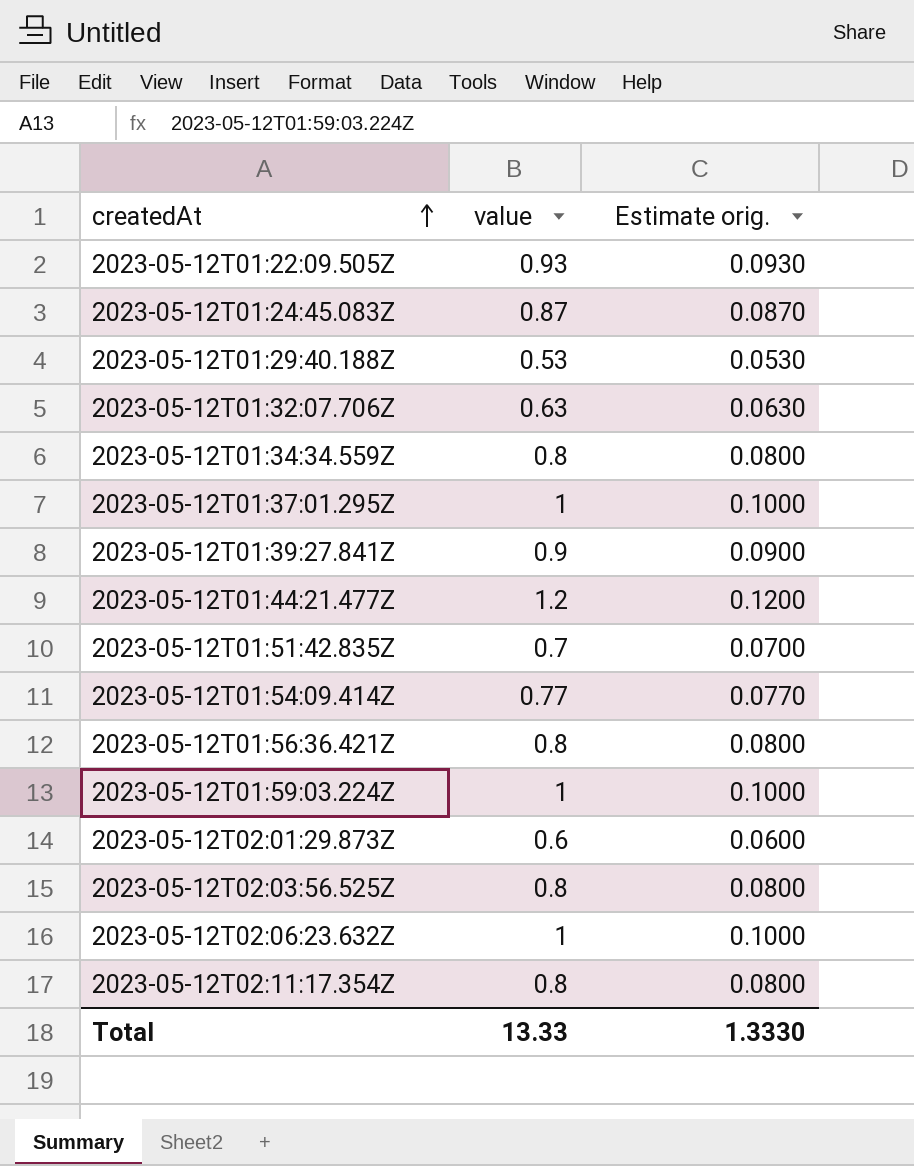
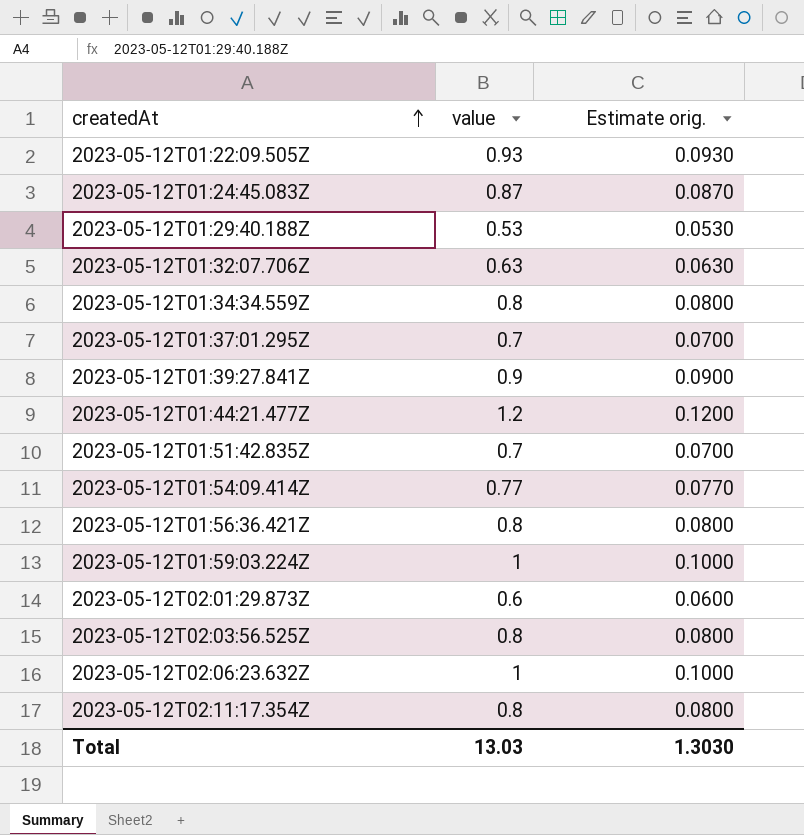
2023-05-12T01:37:01.295Z | value: 1 -> 0.7
2023-05-12T01:37:01.295Z | Estimate orig.: 0.1000 -> 0.0700
Total | value: 13.33 -> 13.03
Total | Estimate orig.: 1.3330 -> 1.3030

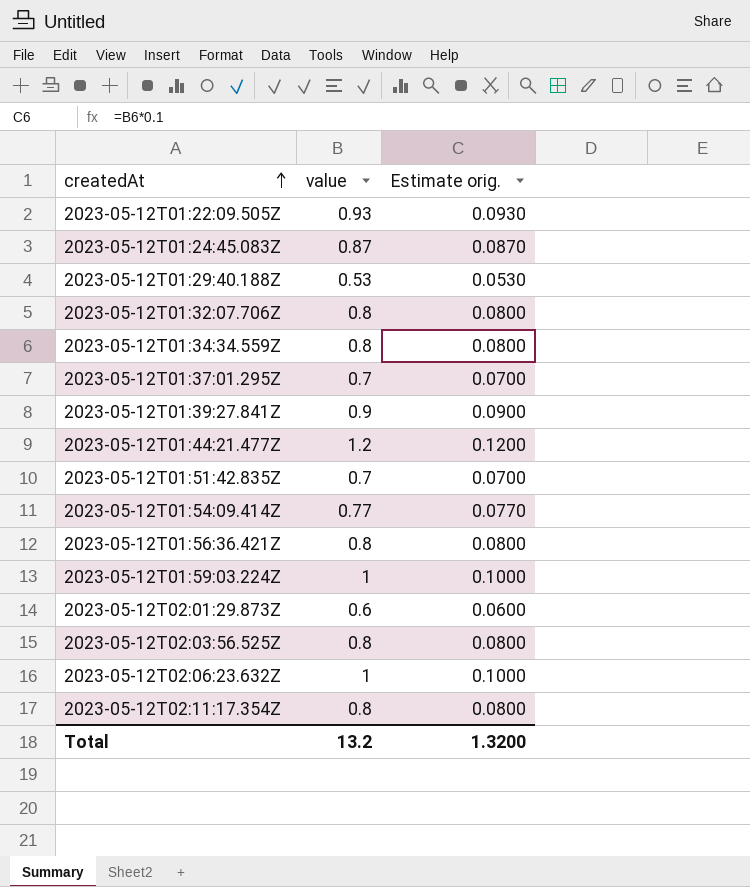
2023-05-12T01:32:07.706Z | value: 0.63 -> 0.8
2023-05-12T01:32:07.706Z | Estimate orig.: 0.0630 -> 0.0800
Total | value: 13.03 -> 13.2
Total | Estimate orig.: 1.3030 -> 1.3200

